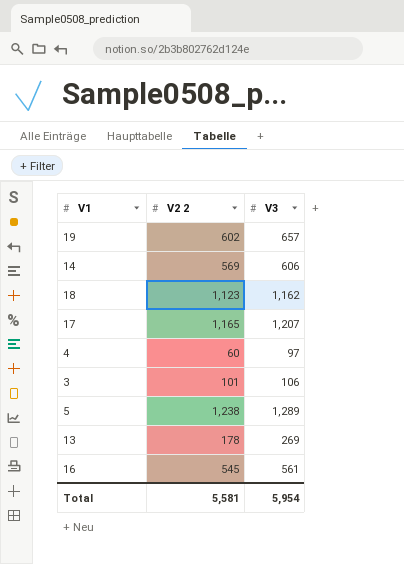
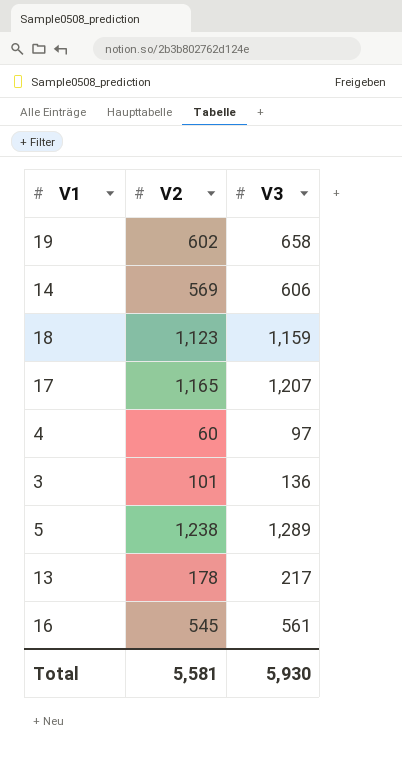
column name: V2 2 -> V2
19 | V3: 657 -> 658
18 | V3: 1,162 -> 1,159
3 | V3: 106 -> 136
13 | V3: 269 -> 217
Total | V3: 5,954 -> 5,930

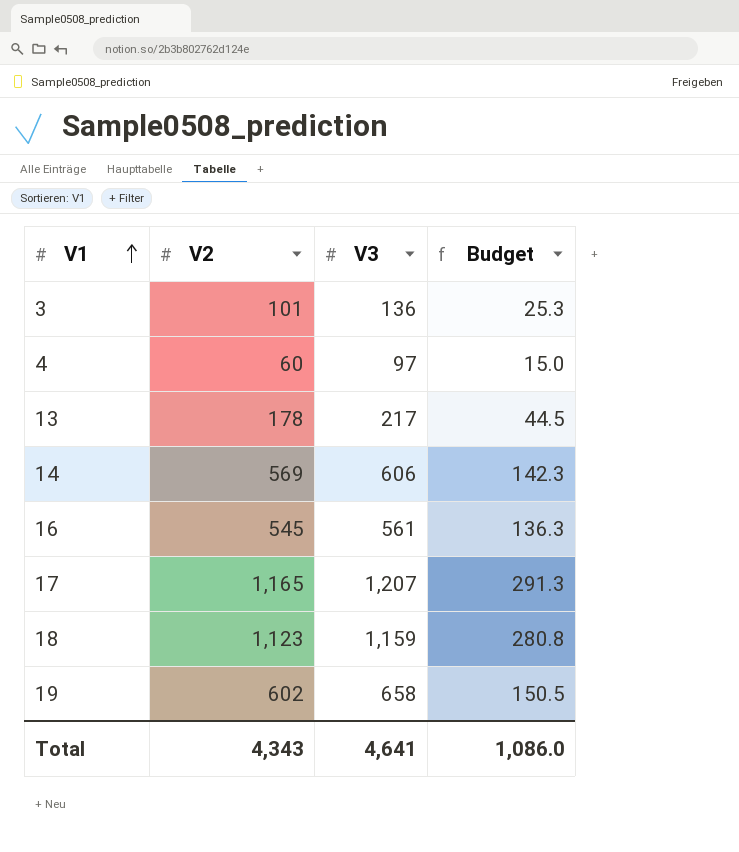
row order: none -> V1 ascending
column Budget | formula: none -> [V2] * 0.25
row 5: 1,238 | 1,289 -> none
Total | V2: 5,581 -> 4,343
Total | V3: 5,930 -> 4,641

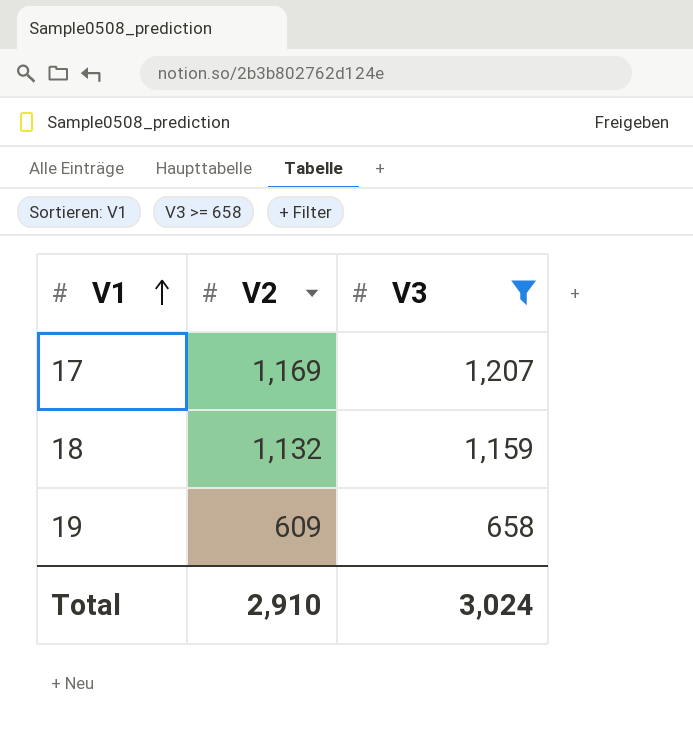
filter: none -> V3 >= 658
column Budget | formula: [V2] * 0.25 -> none
17 | V2: 1,165 -> 1,169
18 | V2: 1,123 -> 1,132
19 | V2: 602 -> 609
Total | V2: 4,343 -> 2,910
Total | V3: 4,641 -> 3,024

